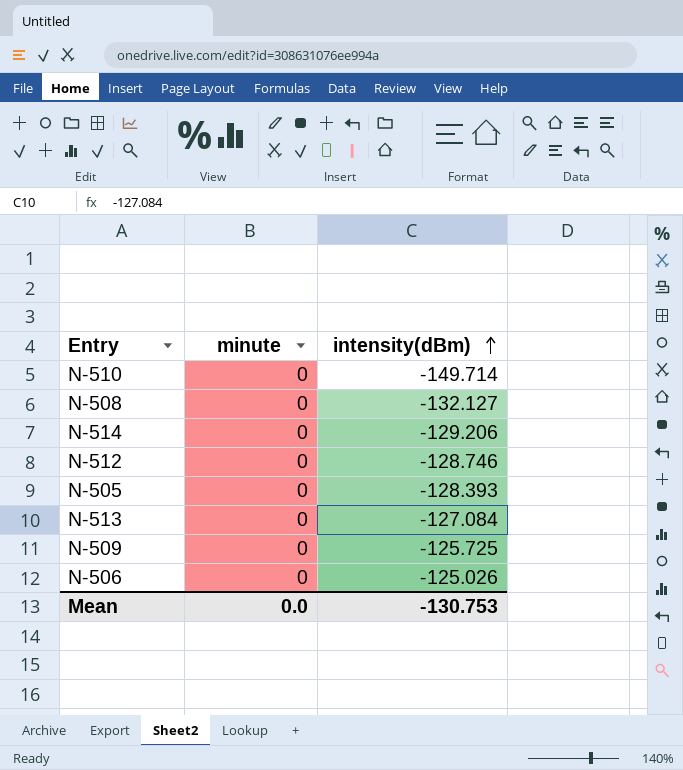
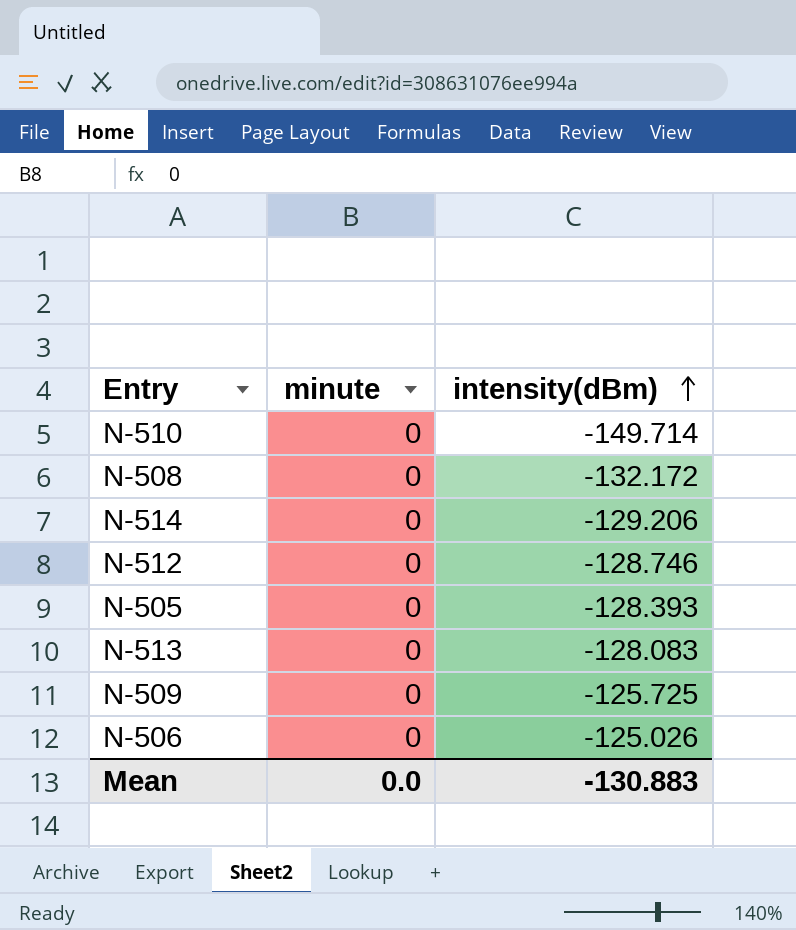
N-508 | intensity(dBm): -132.127 -> -132.172
N-513 | intensity(dBm): -127.084 -> -128.083
Mean | intensity(dBm): -130.753 -> -130.883

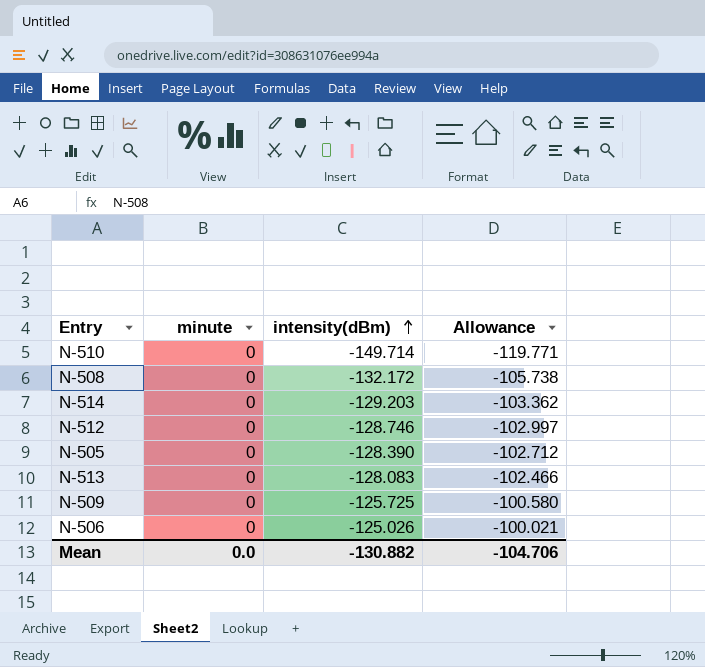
column Allowance | formula: none -> [intensity(dBm)] * 0.8
N-514 | intensity(dBm): -129.206 -> -129.203
N-505 | intensity(dBm): -128.393 -> -128.390
Mean | intensity(dBm): -130.883 -> -130.882

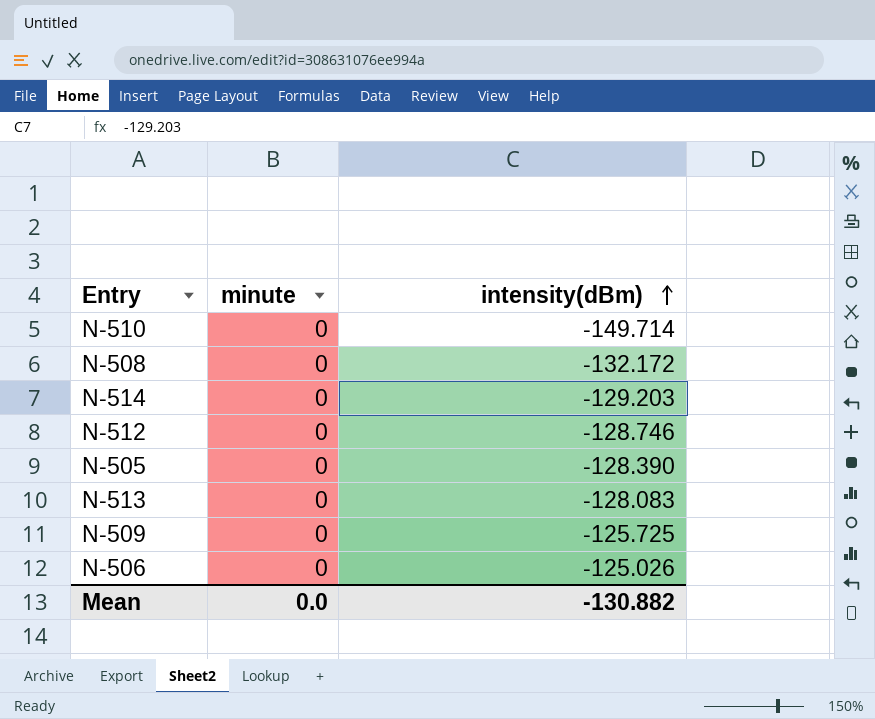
column Allowance | formula: [intensity(dBm)] * 0.8 -> none

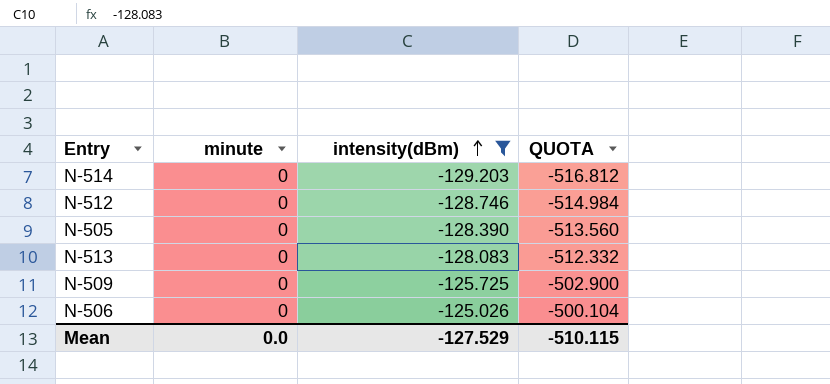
filter: none -> intensity(dBm) >= -129.203
column QUOTA | formula: none -> [intensity(dBm)] * 4
Mean | intensity(dBm): -130.882 -> -127.529

